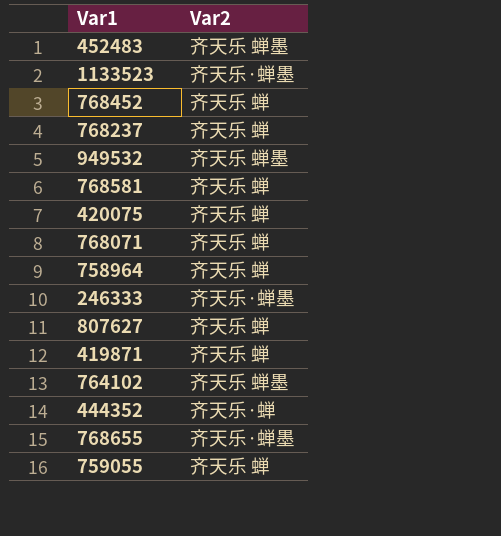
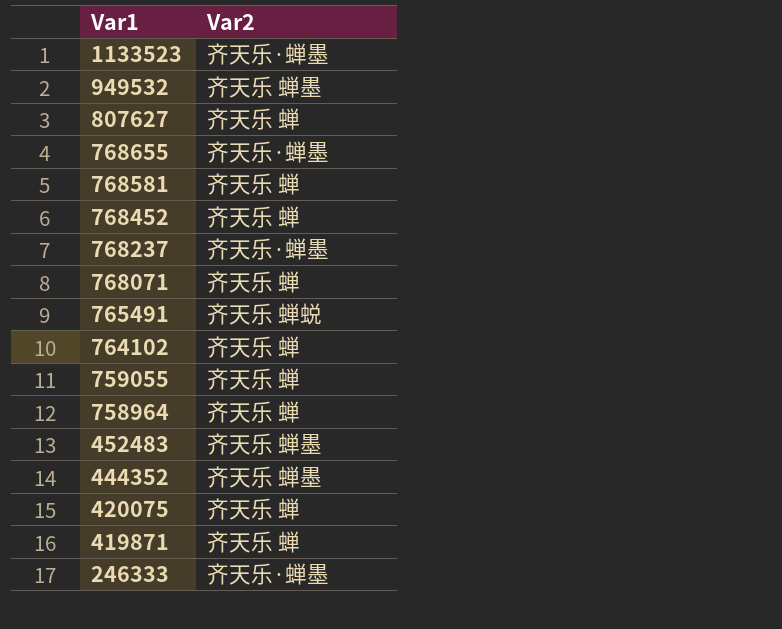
row order: none -> Var1 descending
768237 | Var2: 齐天乐 蝉 -> 齐天乐·蝉墨
row 765491: none -> 齐天乐 蝉蜕
764102 | Var2: 齐天乐 蝉墨 -> 齐天乐 蝉
444352 | Var2: 齐天乐·蝉 -> 齐天乐 蝉墨

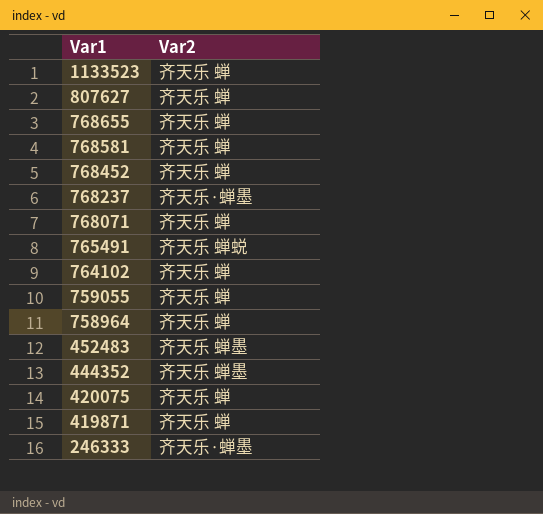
row 949532: 齐天乐 蝉墨 -> none
1133523 | Var2: 齐天乐·蝉墨 -> 齐天乐 蝉
768655 | Var2: 齐天乐·蝉墨 -> 齐天乐 蝉

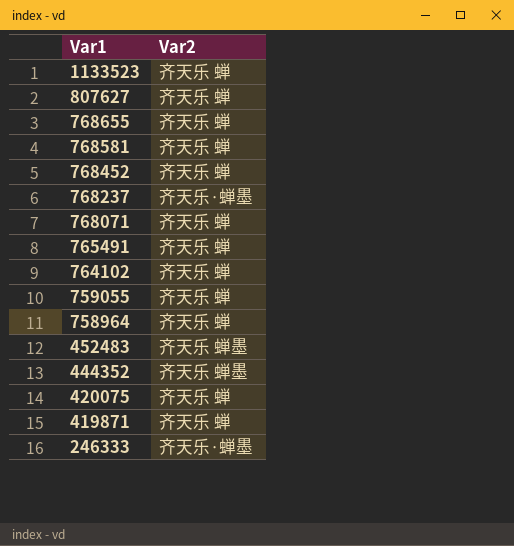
765491 | Var2: 齐天乐 蝉蜕 -> 齐天乐 蝉

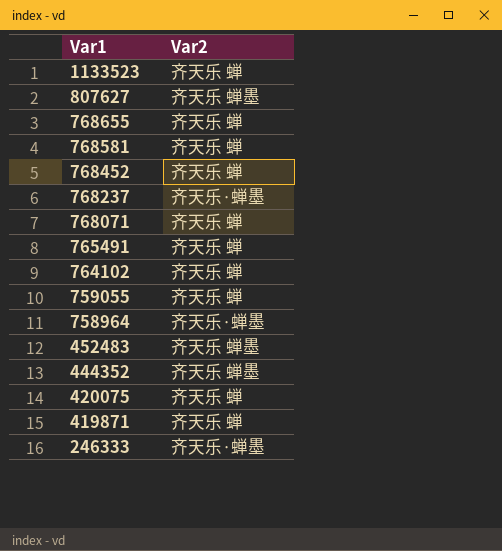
807627 | Var2: 齐天乐 蝉 -> 齐天乐 蝉墨
758964 | Var2: 齐天乐 蝉 -> 齐天乐·蝉墨

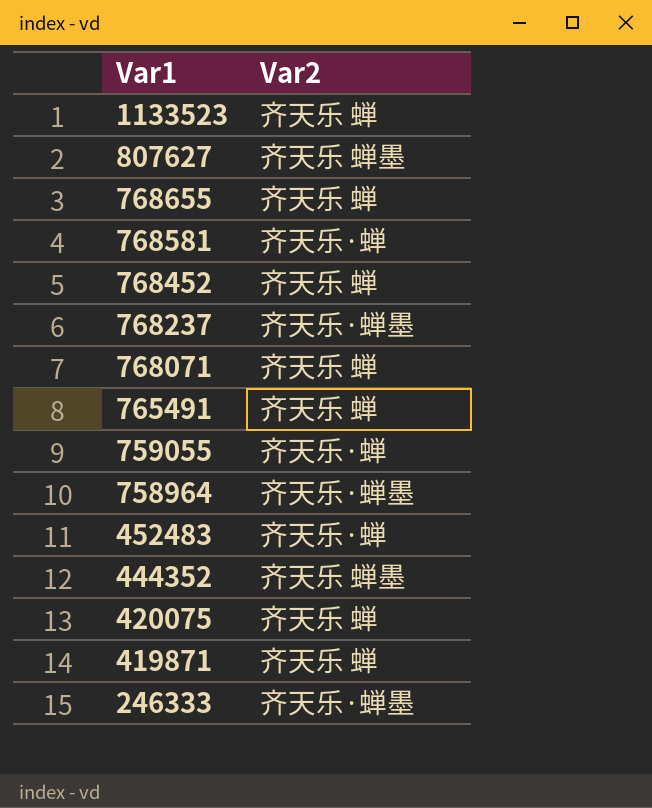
row 764102: 齐天乐 蝉 -> none
768581 | Var2: 齐天乐 蝉 -> 齐天乐·蝉
759055 | Var2: 齐天乐 蝉 -> 齐天乐·蝉
452483 | Var2: 齐天乐 蝉墨 -> 齐天乐·蝉

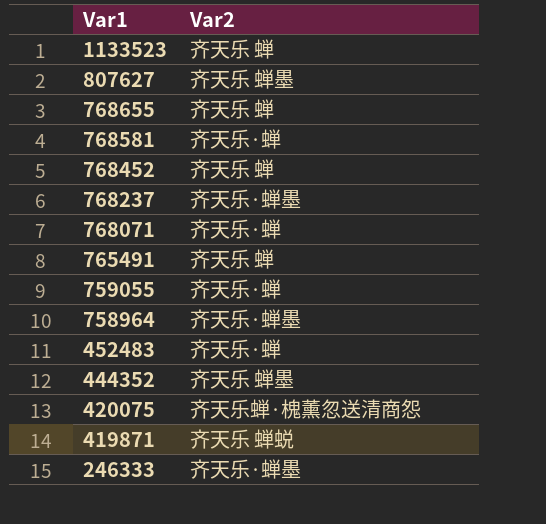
768071 | Var2: 齐天乐 蝉 -> 齐天乐·蝉
420075 | Var2: 齐天乐 蝉 -> 齐天乐蝉·槐薰忽送清商怨
419871 | Var2: 齐天乐 蝉 -> 齐天乐 蝉蜕

